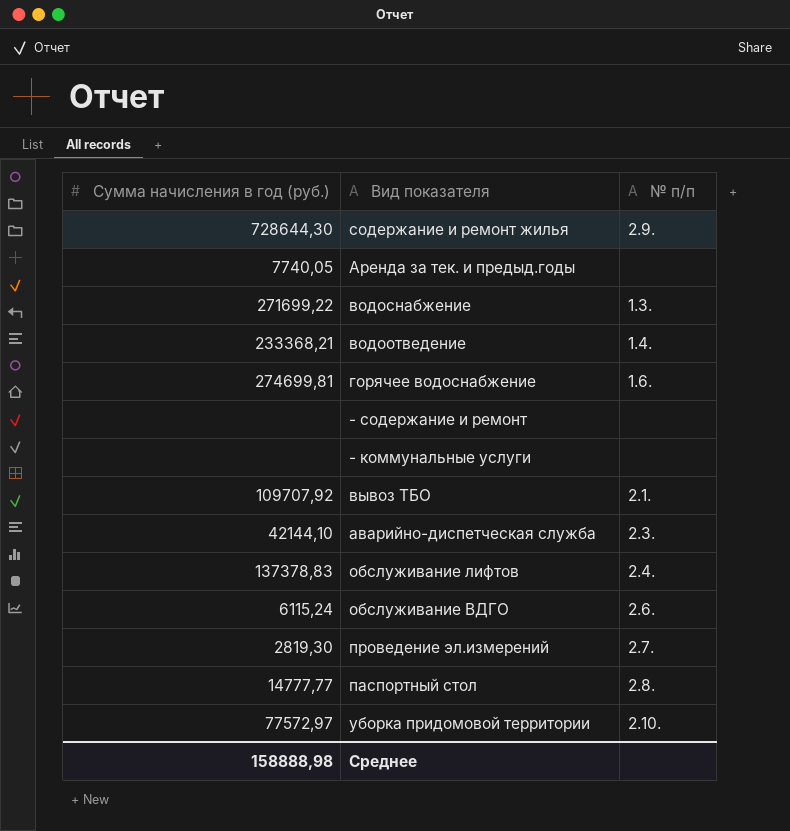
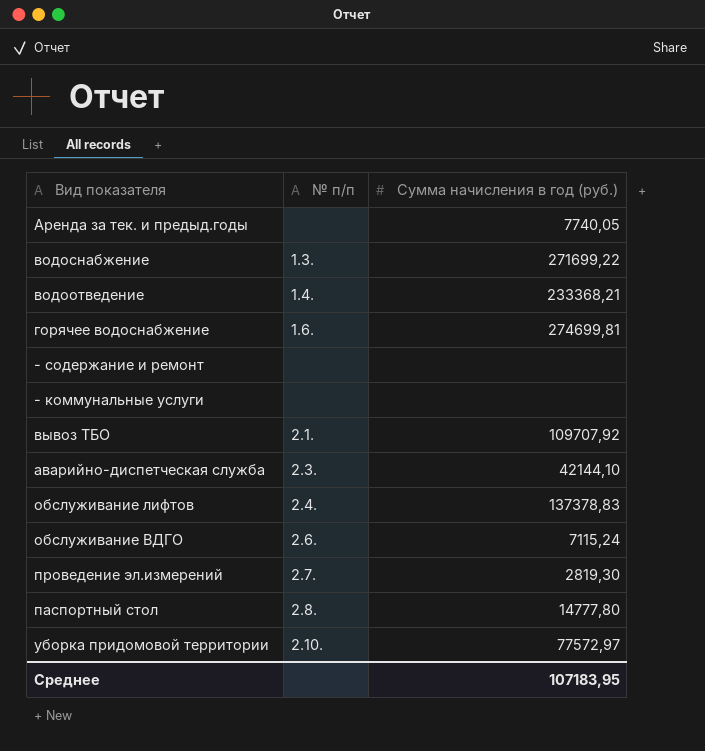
column Сумма начисления в год (руб.) | position: 1 -> 3
row содержание и ремонт жилья: 728644,30 | 2.9. -> none
обслуживание ВДГО | Сумма начисления в год (руб.): 6115,24 -> 7115,24
паспортный стол | Сумма начисления в год (руб.): 14777,77 -> 14777,80
Среднее | Сумма начисления в год (руб.): 158888,98 -> 107183,95

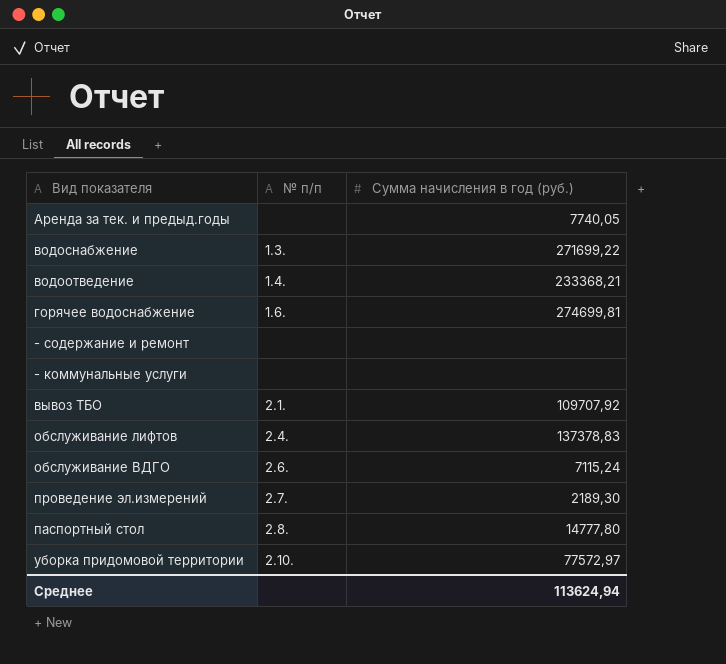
row аварийно-диспетческая служба: 2.3. | 42144,10 -> none
проведение эл.измерений | Сумма начисления в год (руб.): 2819,30 -> 2189,30
Среднее | Сумма начисления в год (руб.): 107183,95 -> 113624,94

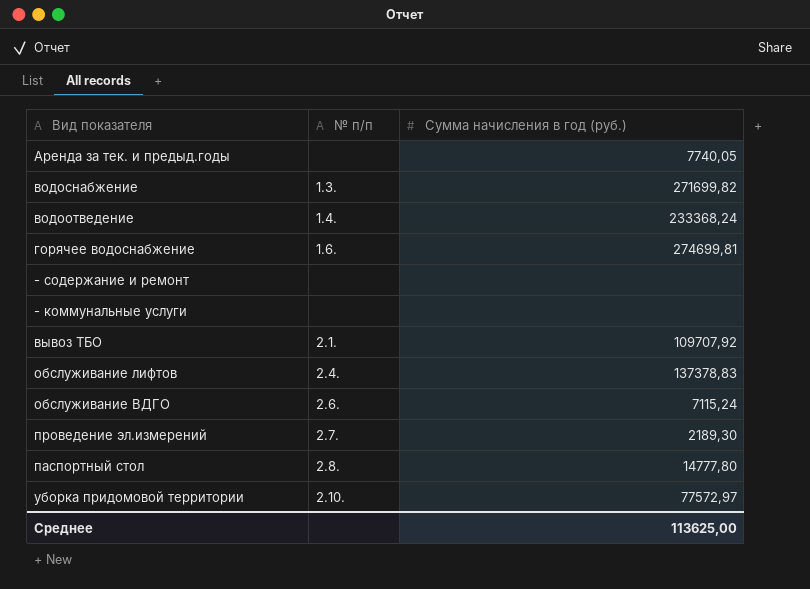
водоснабжение | Сумма начисления в год (руб.): 271699,22 -> 271699,82
водоотведение | Сумма начисления в год (руб.): 233368,21 -> 233368,24
Среднее | Сумма начисления в год (руб.): 113624,94 -> 113625,00

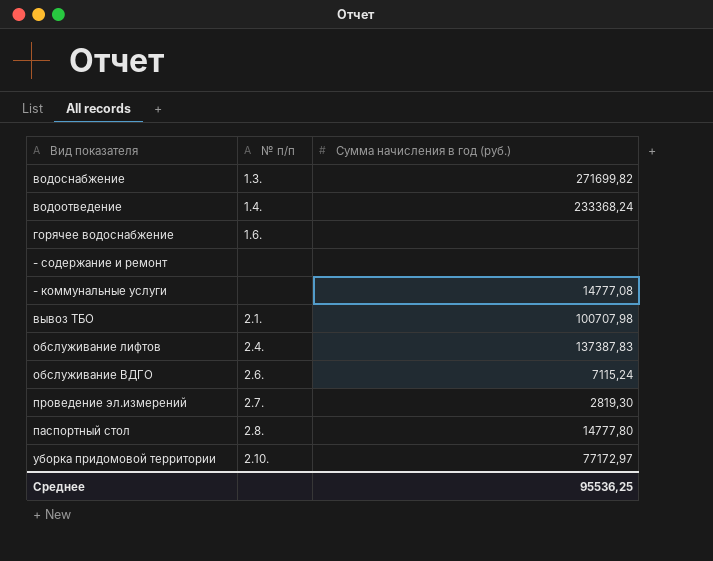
row Аренда за тек. и предыд.годы: none | 7740,05 -> none
горячее водоснабжение | Сумма начисления в год (руб.): 274699,81 -> none
- коммунальные услуги | Сумма начисления в год (руб.): none -> 14777,08
вывоз ТБО | Сумма начисления в год (руб.): 109707,92 -> 100707,98
обслуживание лифтов | Сумма начисления в год (руб.): 137378,83 -> 137387,83
проведение эл.измерений | Сумма начисления в год (руб.): 2189,30 -> 2819,30
уборка придомовой территории | Сумма начисления в год (руб.): 77572,97 -> 77172,97
Среднее | Сумма начисления в год (руб.): 113625,00 -> 95536,25

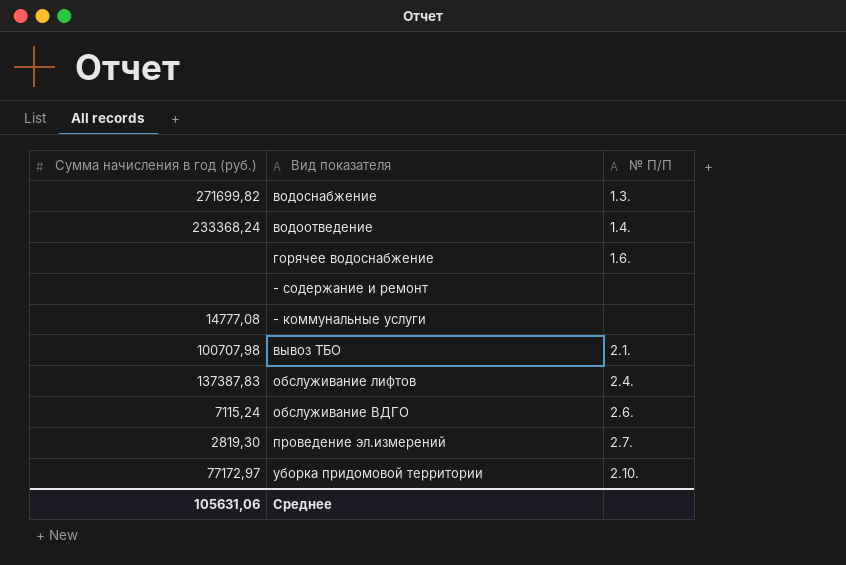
column Сумма начисления в год (руб.) | position: 3 -> 1
column name: № п/п -> № П/П
row паспортный стол: 2.8. | 14777,80 -> none
Среднее | Сумма начисления в год (руб.): 95536,25 -> 105631,06

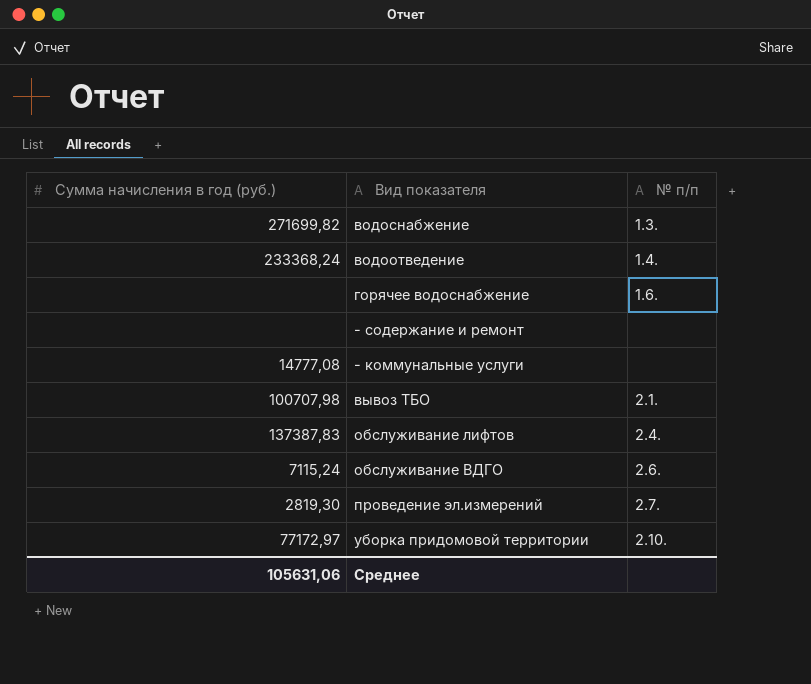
column name: № П/П -> № п/п

